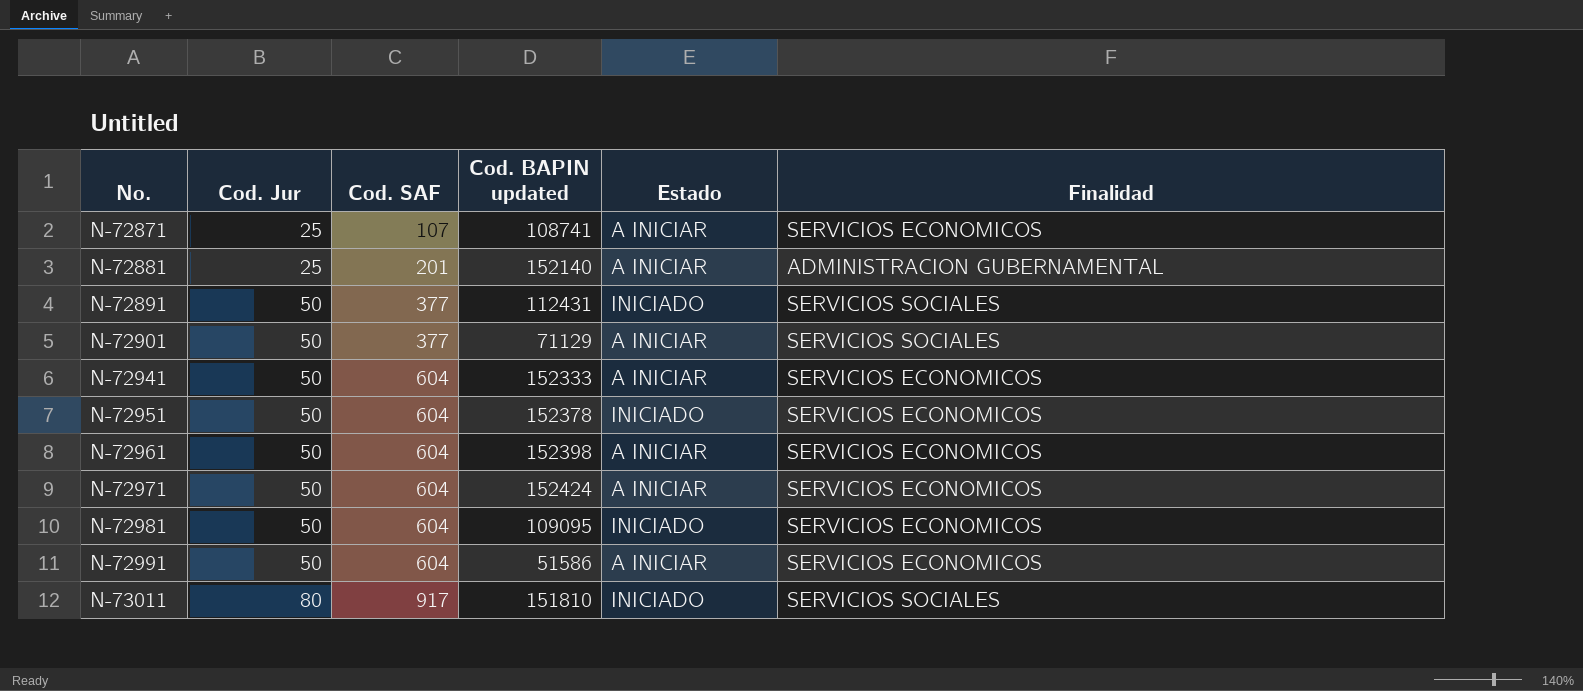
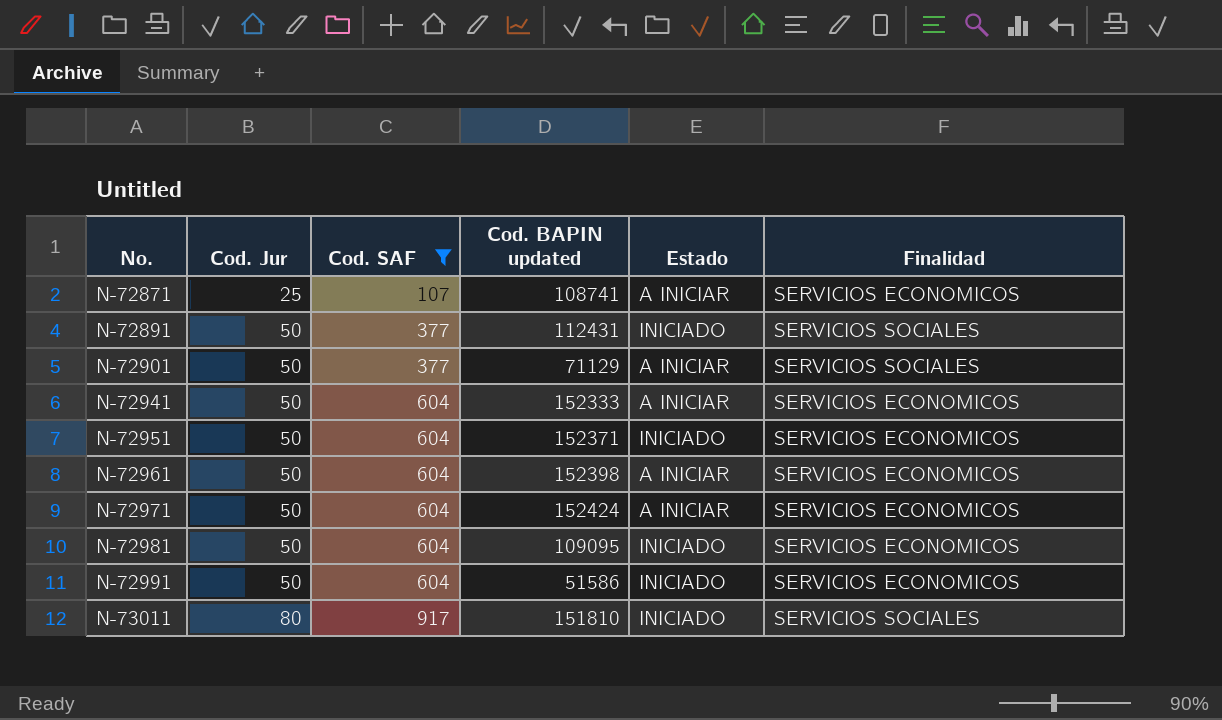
filter: none -> Cod. SAF != 201
N-72951 | Cod. BAPIN updated: 152378 -> 152371
N-72991 | Estado: A INICIAR -> INICIADO

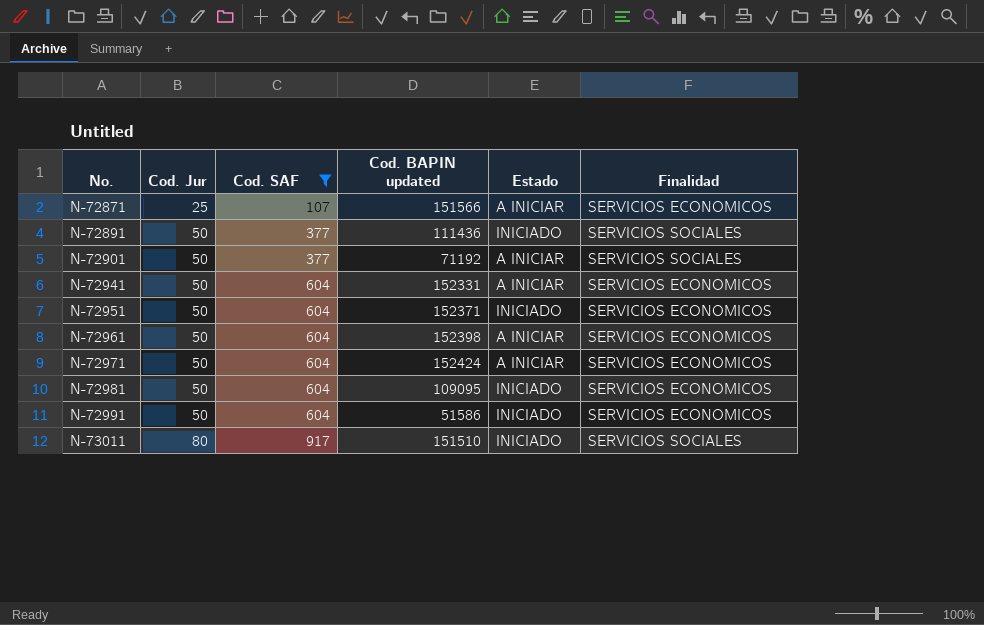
N-72871 | Cod. BAPIN updated: 108741 -> 151566
N-72891 | Cod. BAPIN updated: 112431 -> 111436
N-72901 | Cod. BAPIN updated: 71129 -> 71192
N-72941 | Cod. BAPIN updated: 152333 -> 152331
N-73011 | Cod. BAPIN updated: 151810 -> 151510

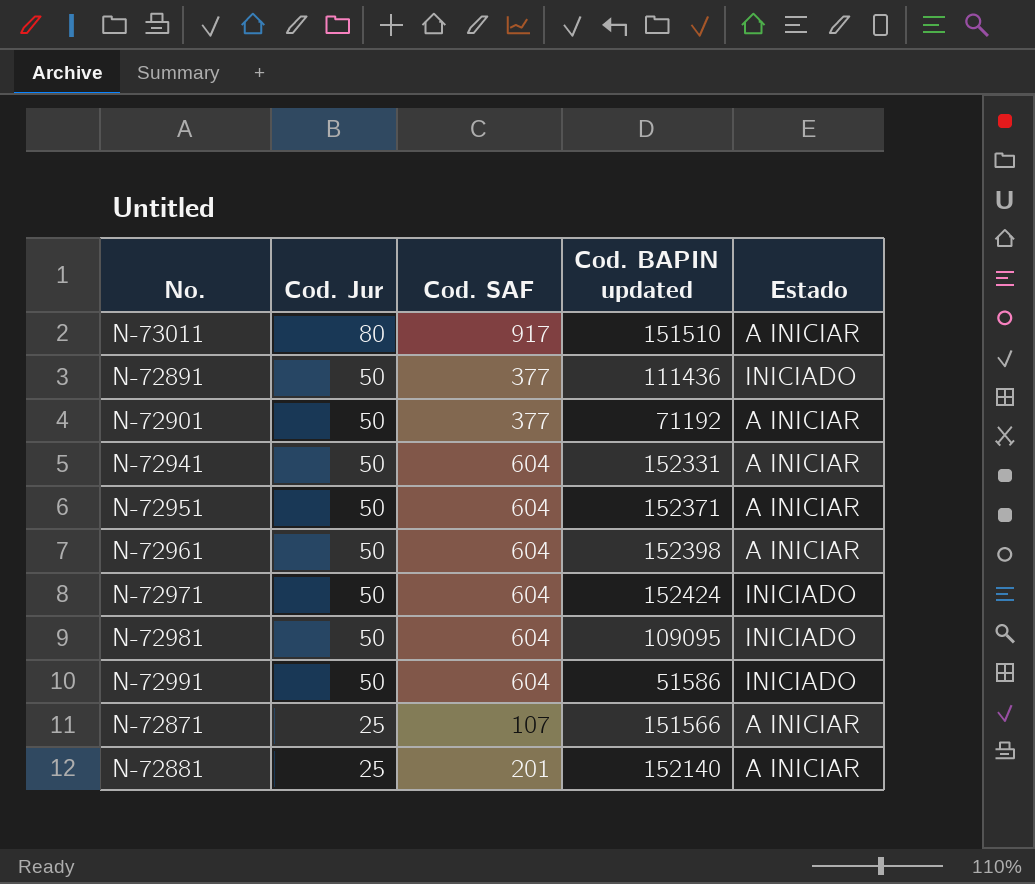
filter: Cod. SAF != 201 -> none
row order: No. ascending -> Cod. Jur descending
column Finalidad | position: 6 -> none
N-73011 | Estado: INICIADO -> A INICIAR
N-72951 | Estado: INICIADO -> A INICIAR
N-72971 | Estado: A INICIAR -> INICIADO

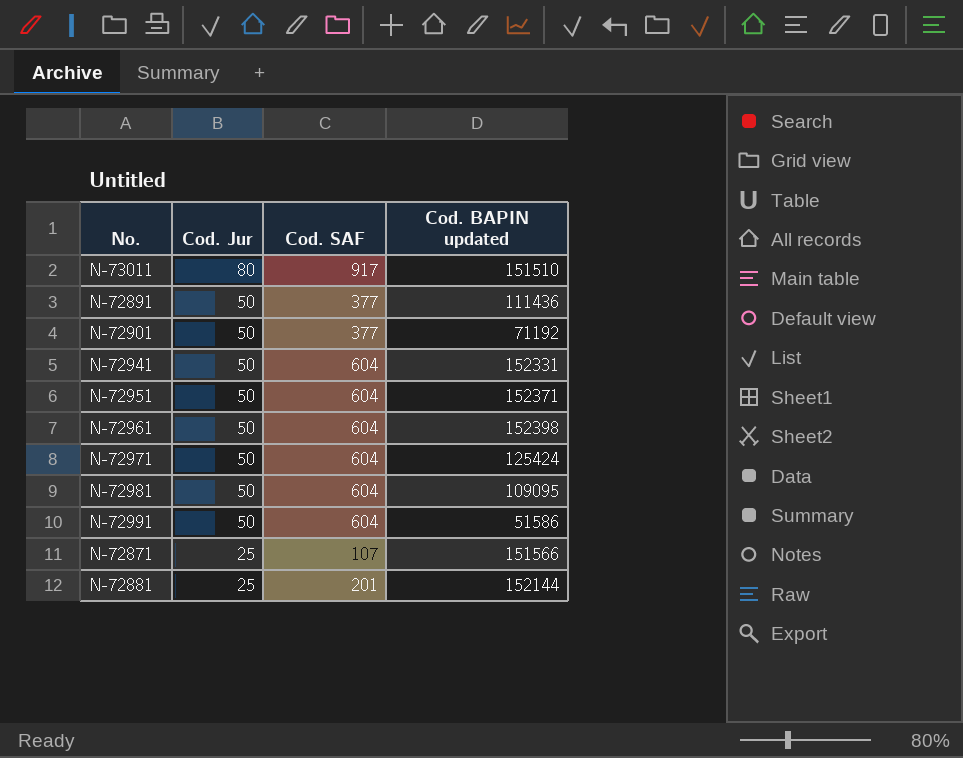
column Estado | position: 5 -> none
N-72971 | Cod. BAPIN updated: 152424 -> 125424
N-72881 | Cod. BAPIN updated: 152140 -> 152144

